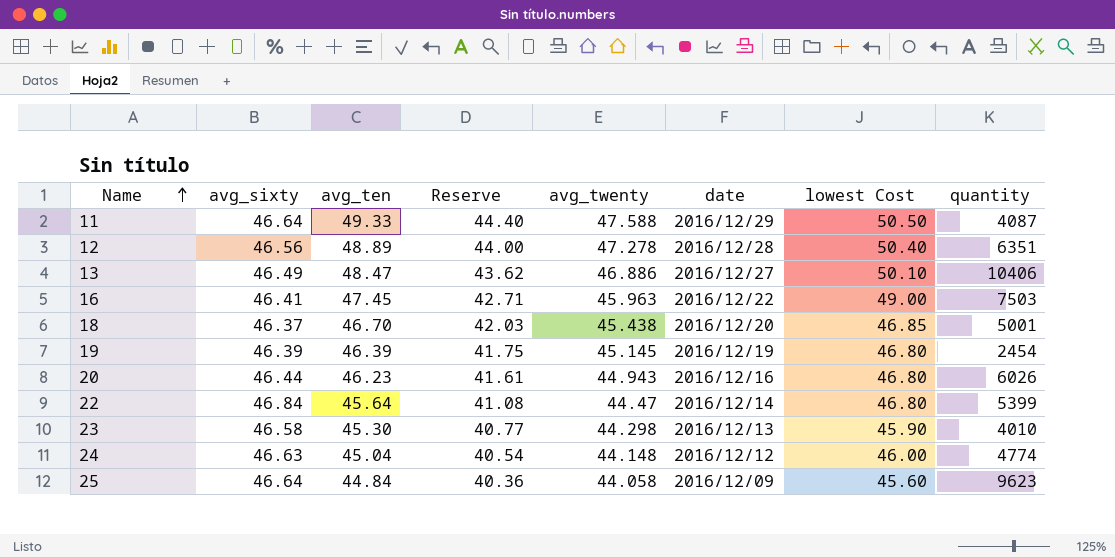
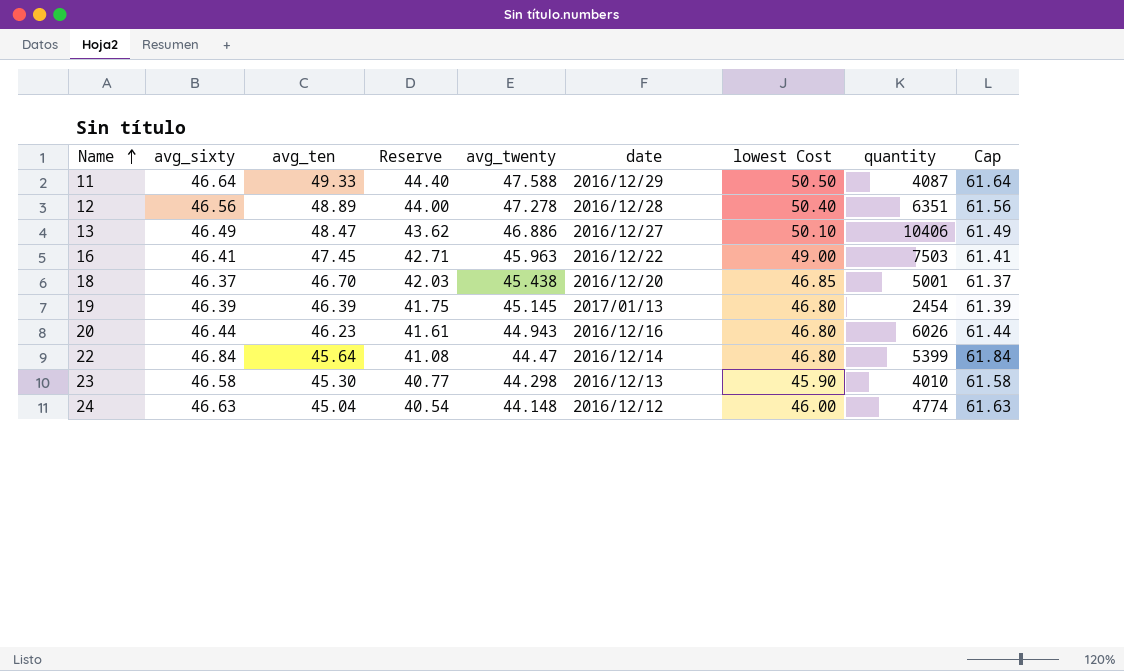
column Cap | formula: none -> [avg_sixty] + 15
row 25: 46.64 | 44.84 | 40.36 | 44.058 | 2016/12/09 | 45.60 | 9623 -> none
19 | date: 2016/12/19 -> 2017/01/13

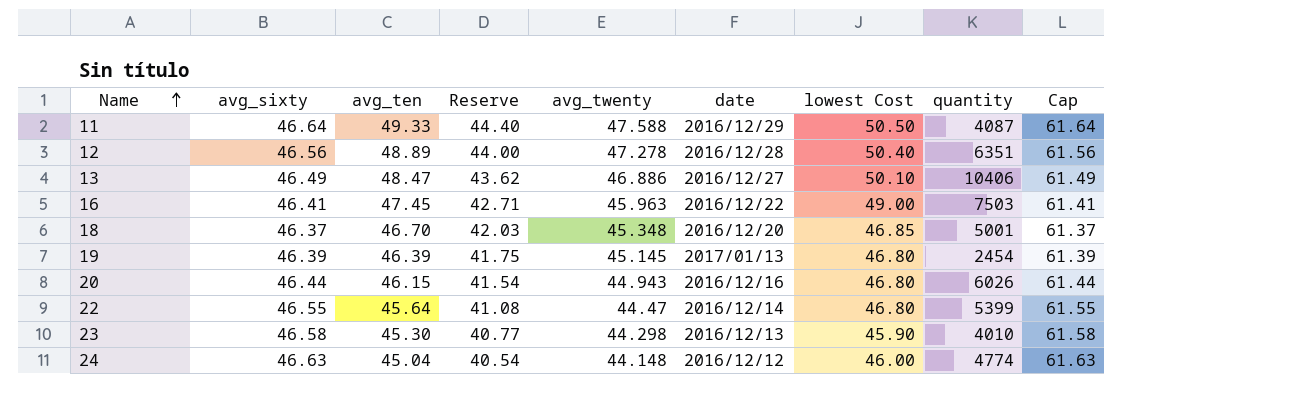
18 | avg_twenty: 45.438 -> 45.348
20 | avg_ten: 46.23 -> 46.15
20 | Reserve: 41.61 -> 41.54
22 | avg_sixty: 46.84 -> 46.55
22 | Cap: 61.84 -> 61.55

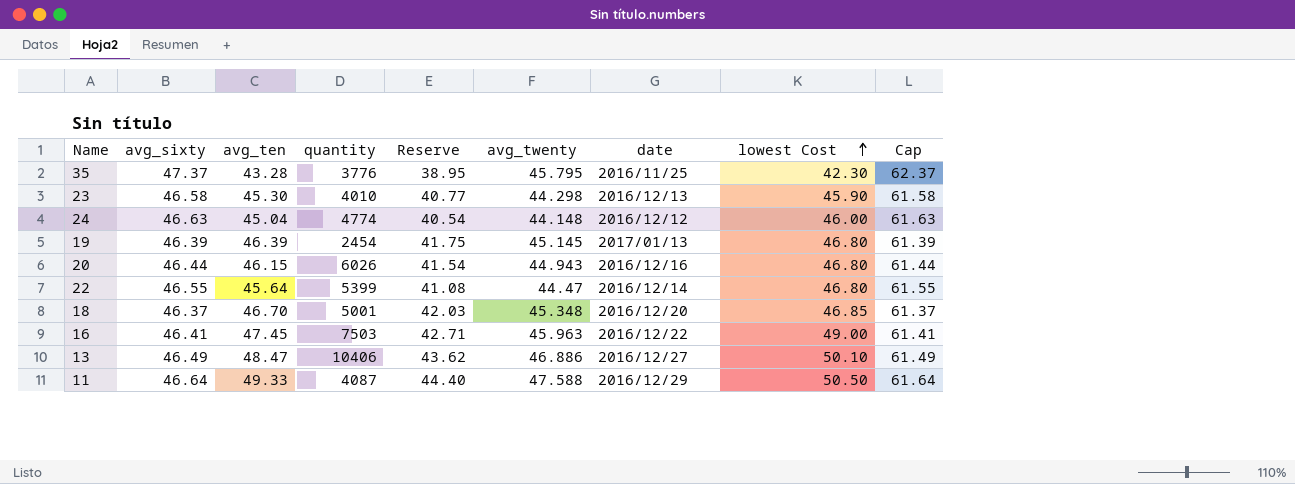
row order: Name ascending -> lowest Cost ascending
column quantity | position: 8 -> 4
row 12: 46.56 | 48.89 | 44.00 | 47.278 | 2016/12/28 | 50.40 | 6351 | 61.56 -> none
row 35: none -> 47.37 | 43.28 | 3776 | 38.95 | 45.795 | 2016/11/25 | 42.30 | 62.37

